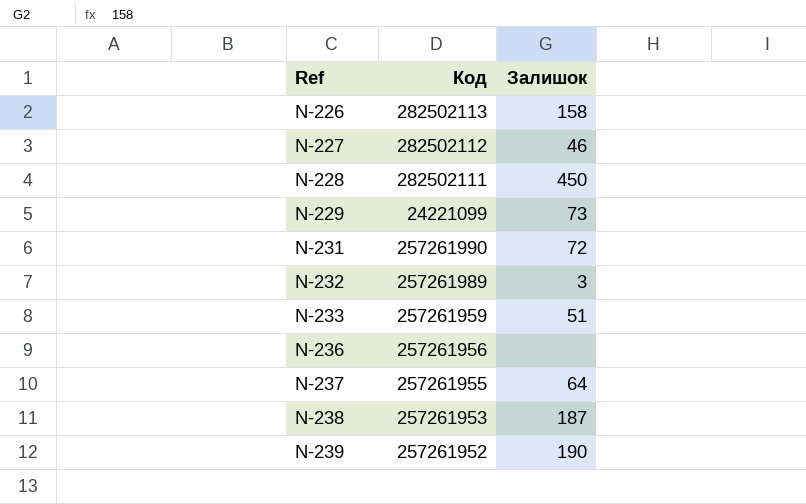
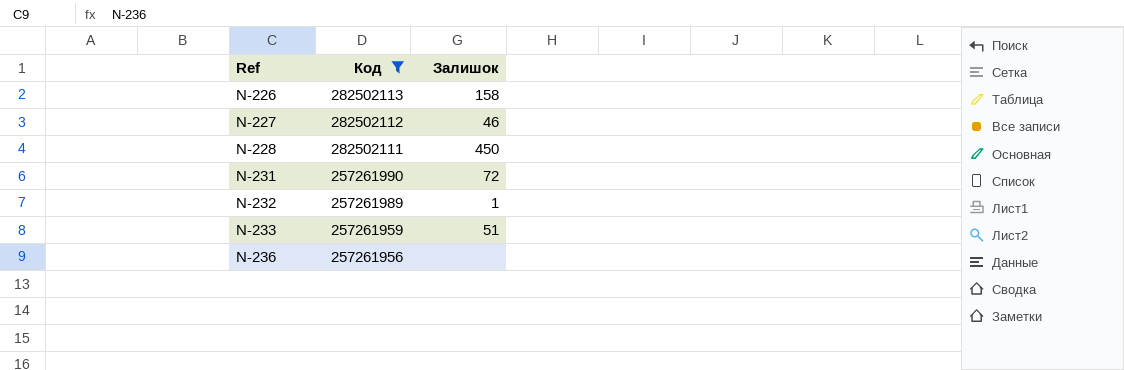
filter: none -> Код >= 257261956
N-232 | Залишок: 3 -> 1

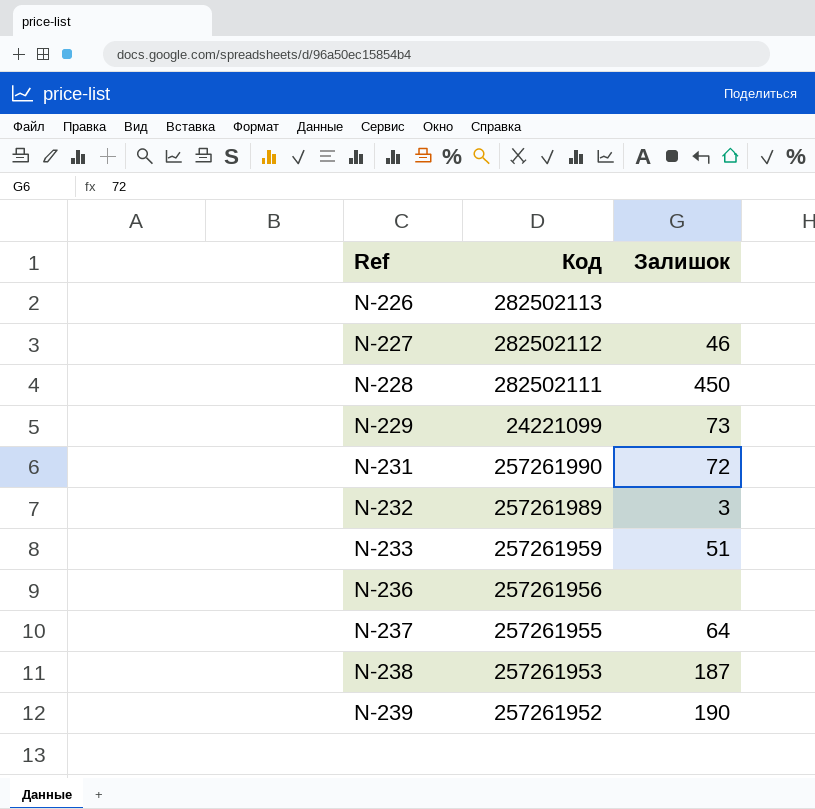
filter: Код >= 257261956 -> none
N-226 | Залишок: 158 -> none
N-232 | Залишок: 1 -> 3

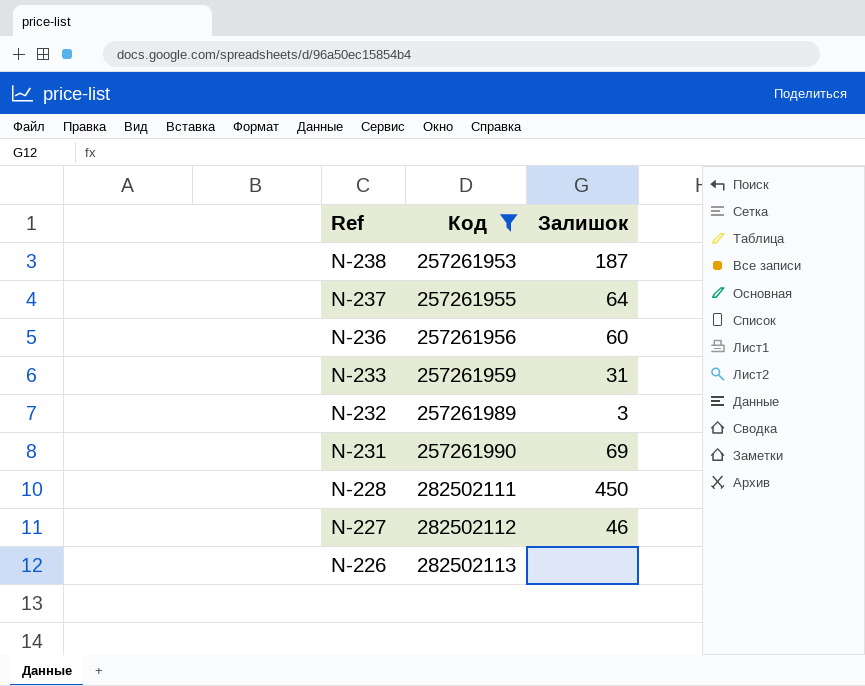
filter: none -> Код >= 257261953
row order: Ref ascending -> Ref descending
N-236 | Залишок: none -> 60
N-233 | Залишок: 51 -> 31
N-231 | Залишок: 72 -> 69

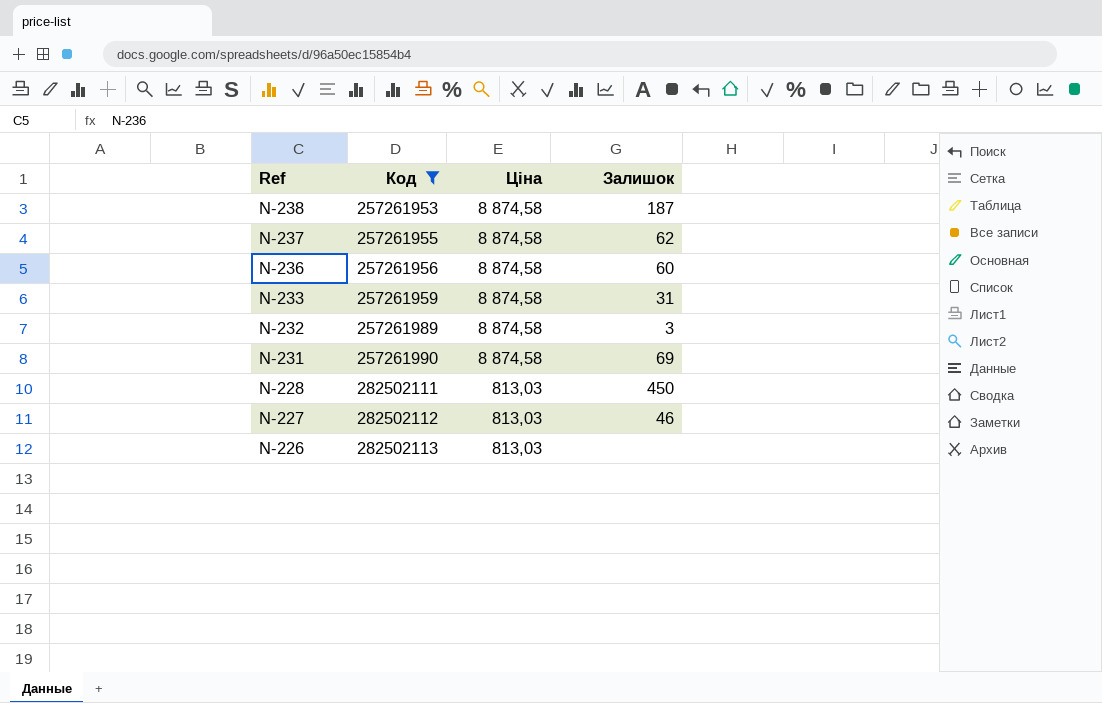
column Ціна | position: none -> 3
N-237 | Залишок: 64 -> 62

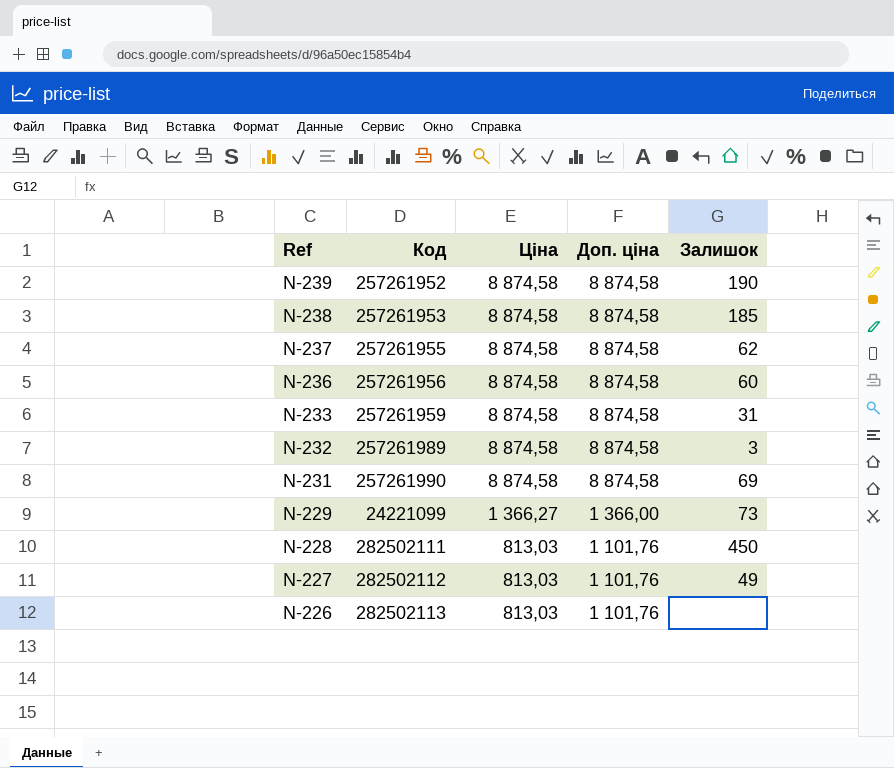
filter: Код >= 257261953 -> none
column Доп. ціна | position: none -> 4
N-238 | Залишок: 187 -> 185
N-227 | Залишок: 46 -> 49

